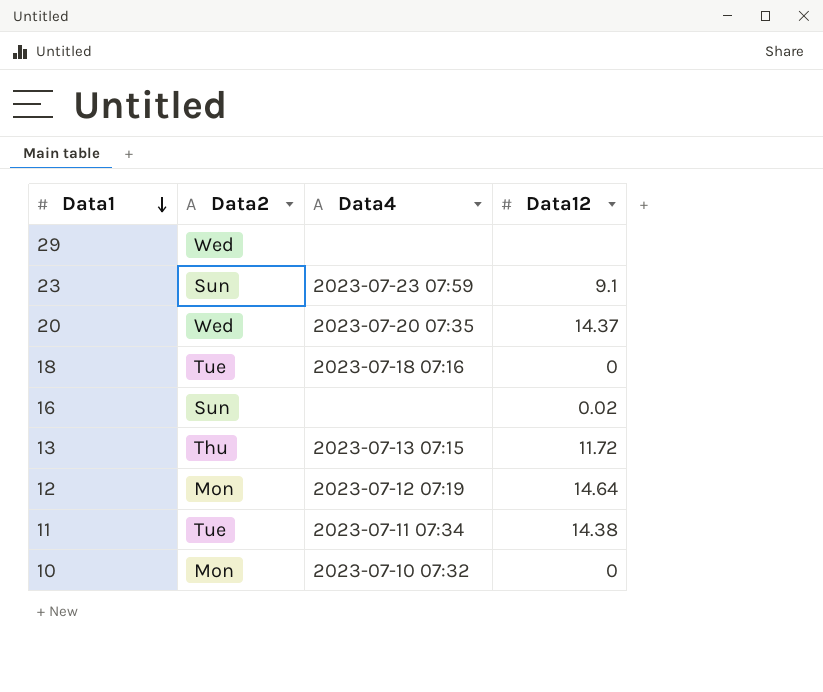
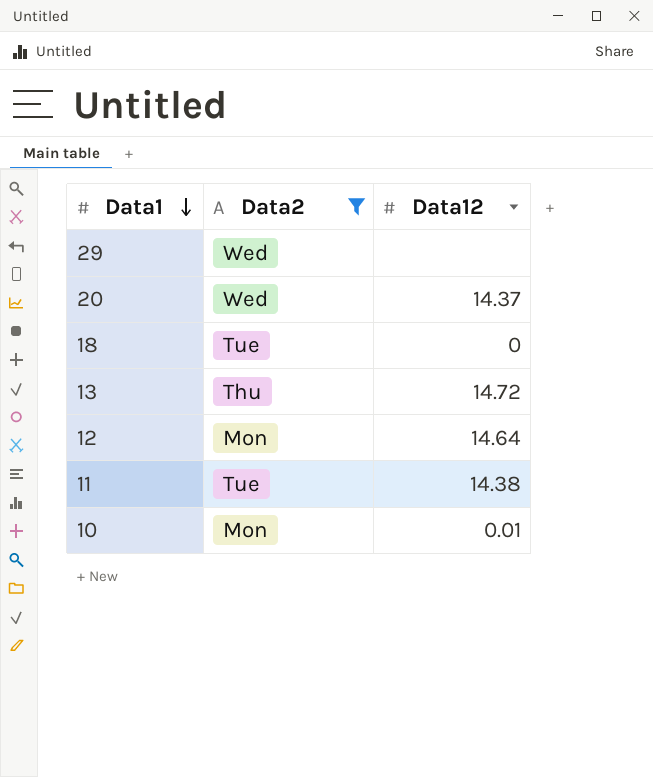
filter: none -> Data2 != Sun
column Data4 | position: 3 -> none
13 | Data12: 11.72 -> 14.72
10 | Data12: 0 -> 0.01

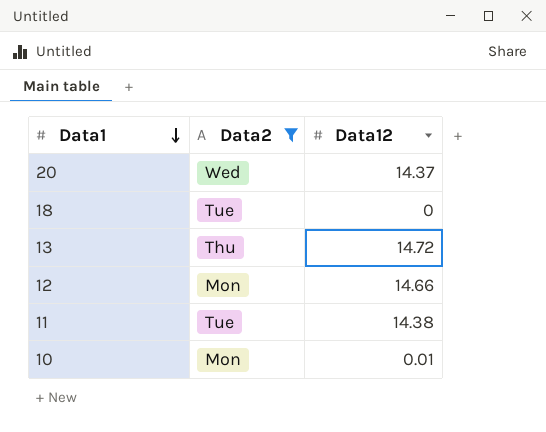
row 29: Wed | none -> none
12 | Data12: 14.64 -> 14.66

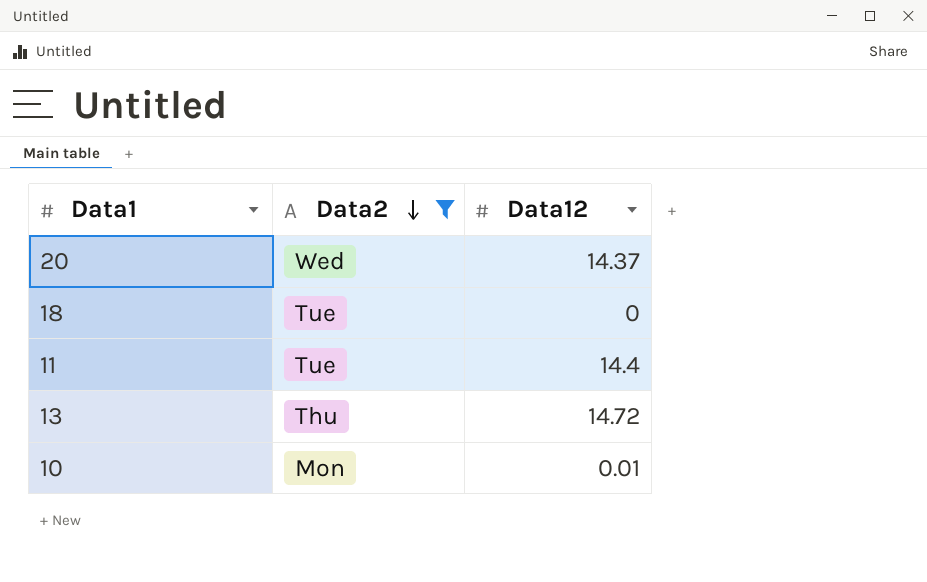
row order: Data1 descending -> Data2 descending
row 12: Mon | 14.66 -> none
11 | Data12: 14.38 -> 14.4

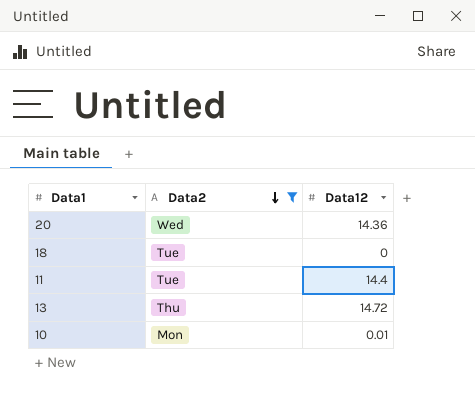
20 | Data12: 14.37 -> 14.36

